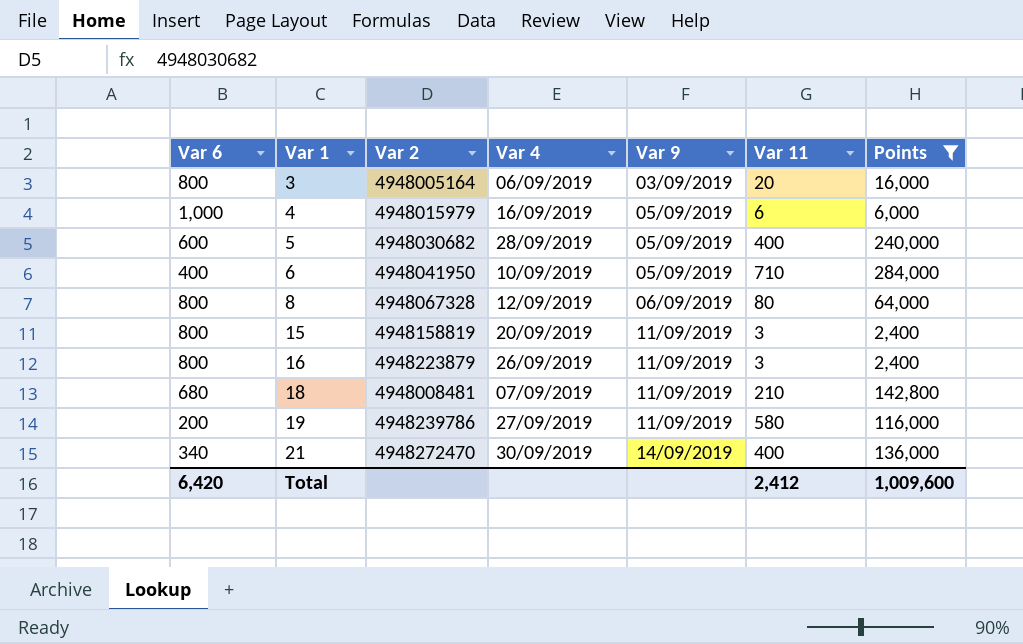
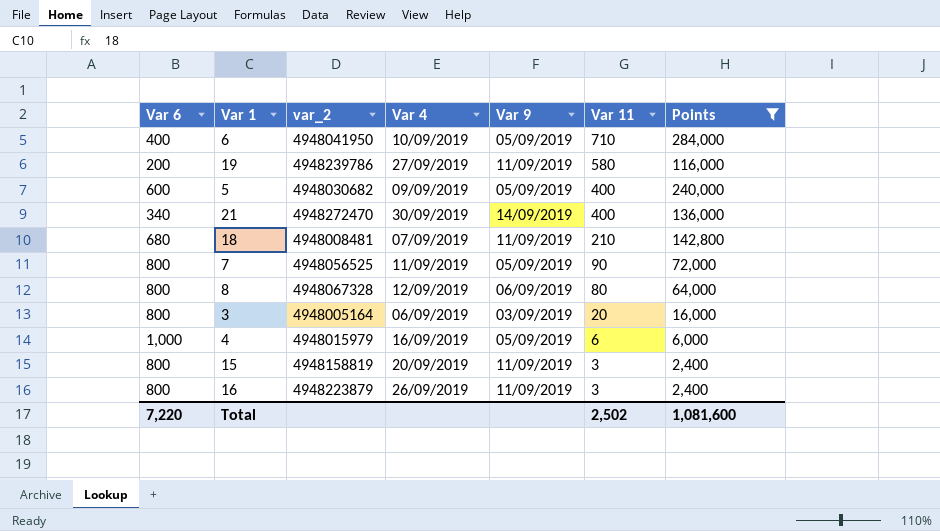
row order: Var 1 ascending -> Var 11 descending
column name: Var 2 -> var_2
5 | Var 4: 28/09/2019 -> 09/09/2019
row 7: none -> 800 | 4948056525 | 11/09/2019 | 05/09/2019 | 90 | 72,000
Total | Var 6: 6,420 -> 7,220
Total | Var 11: 2,412 -> 2,502
Total | Points: 1,009,600 -> 1,081,600

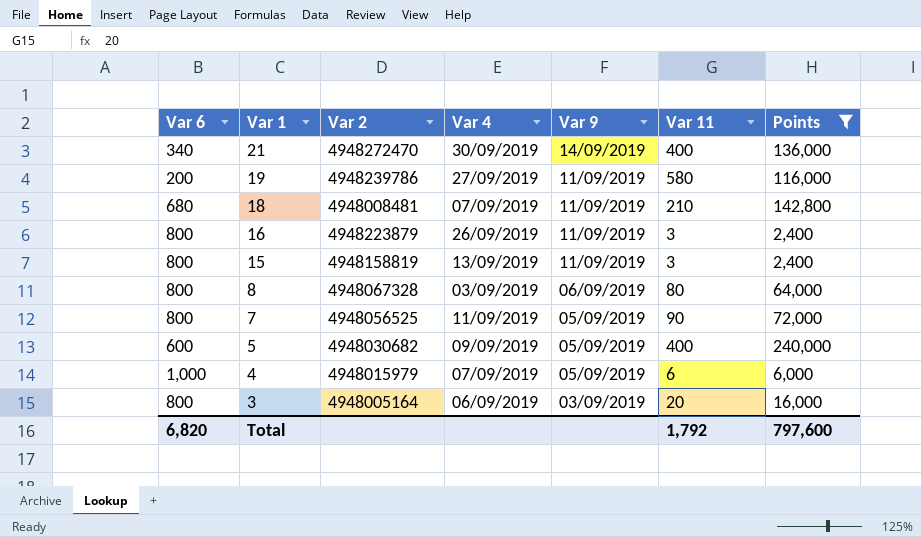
row order: Var 11 descending -> Var 1 descending
column name: var_2 -> Var 2
row 6: 400 | 4948041950 | 10/09/2019 | 05/09/2019 | 710 | 284,000 -> none
15 | Var 4: 20/09/2019 -> 13/09/2019
8 | Var 4: 12/09/2019 -> 03/09/2019
4 | Var 4: 16/09/2019 -> 07/09/2019
Total | Var 6: 7,220 -> 6,820
Total | Var 11: 2,502 -> 1,792
Total | Points: 1,081,600 -> 797,600

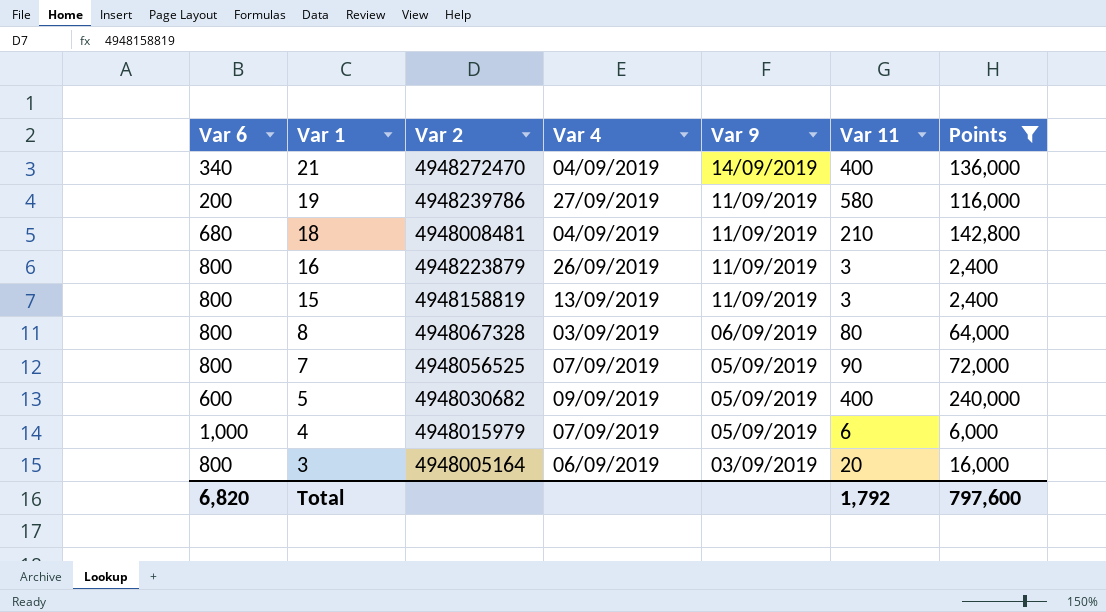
21 | Var 4: 30/09/2019 -> 04/09/2019
18 | Var 4: 07/09/2019 -> 04/09/2019
7 | Var 4: 11/09/2019 -> 07/09/2019

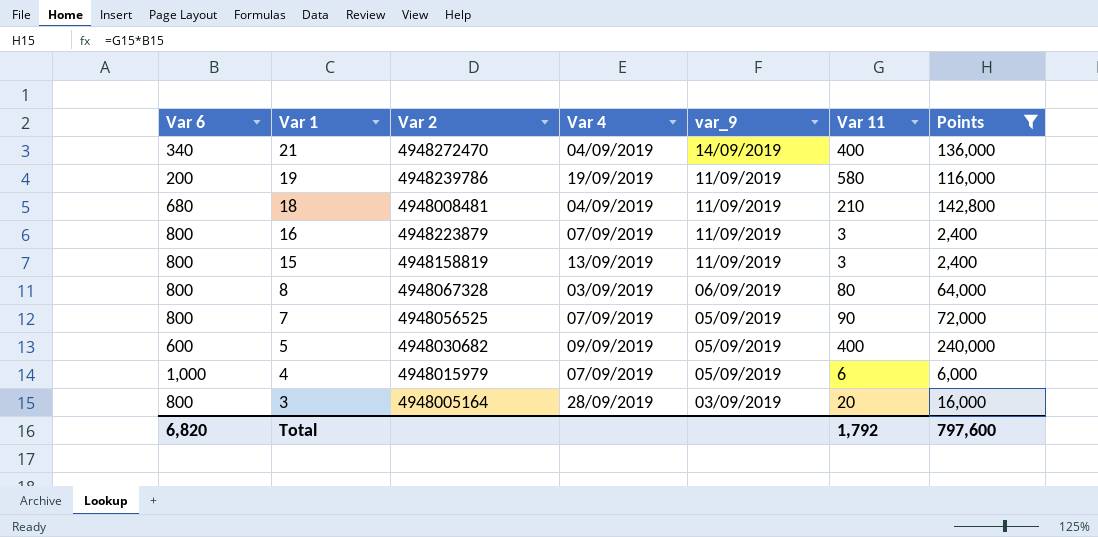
column name: Var 9 -> var_9
19 | Var 4: 27/09/2019 -> 19/09/2019
16 | Var 4: 26/09/2019 -> 07/09/2019
3 | Var 4: 06/09/2019 -> 28/09/2019

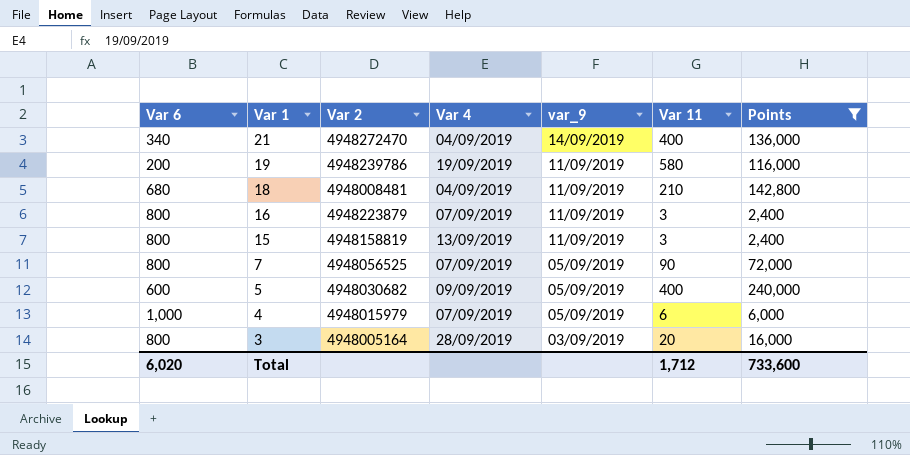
row 8: 800 | 4948067328 | 03/09/2019 | 06/09/2019 | 80 | 64,000 -> none
Total | Var 6: 6,820 -> 6,020
Total | Var 11: 1,792 -> 1,712
Total | Points: 797,600 -> 733,600

